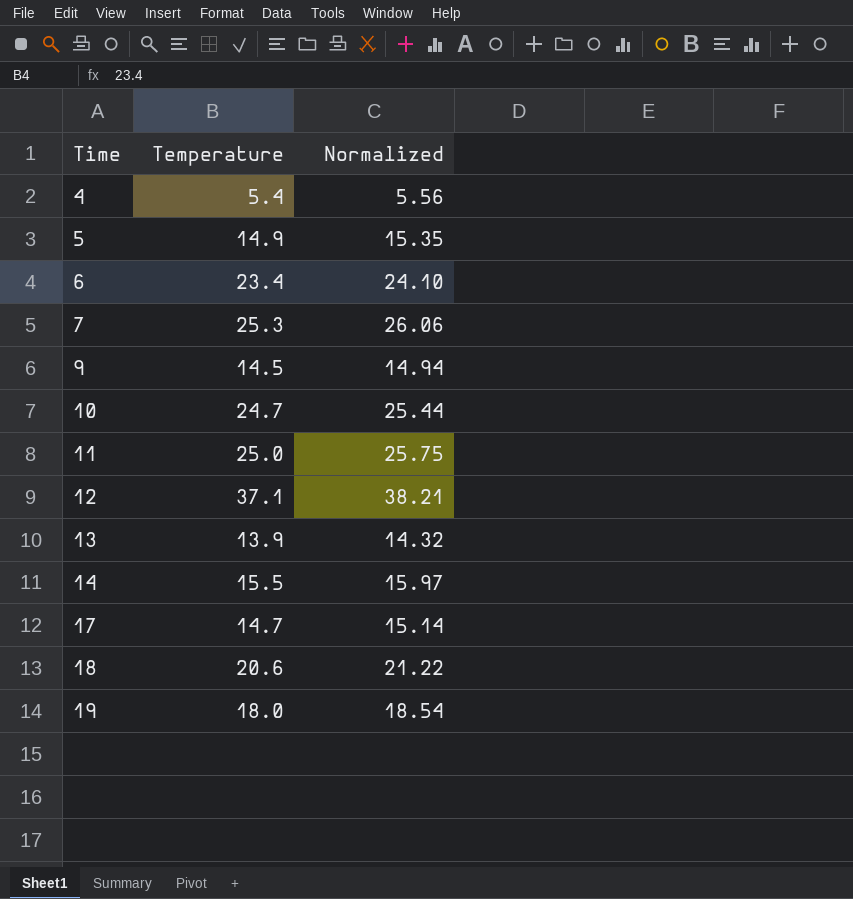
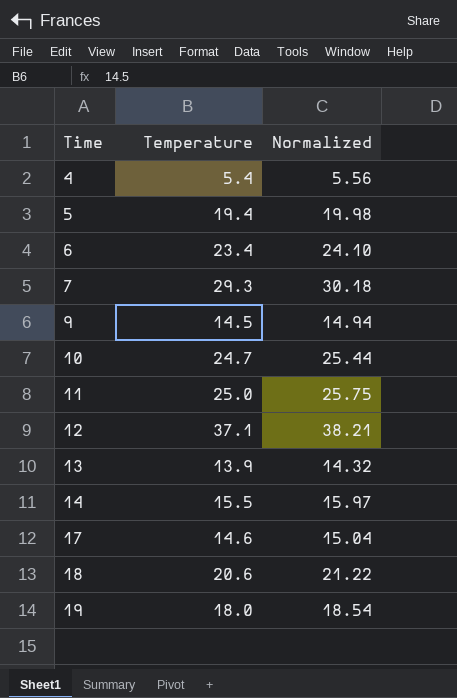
5 | Temperature: 14.9 -> 19.4
5 | Normalized: 15.35 -> 19.98
7 | Temperature: 25.3 -> 29.3
7 | Normalized: 26.06 -> 30.18
17 | Temperature: 14.7 -> 14.6
17 | Normalized: 15.14 -> 15.04

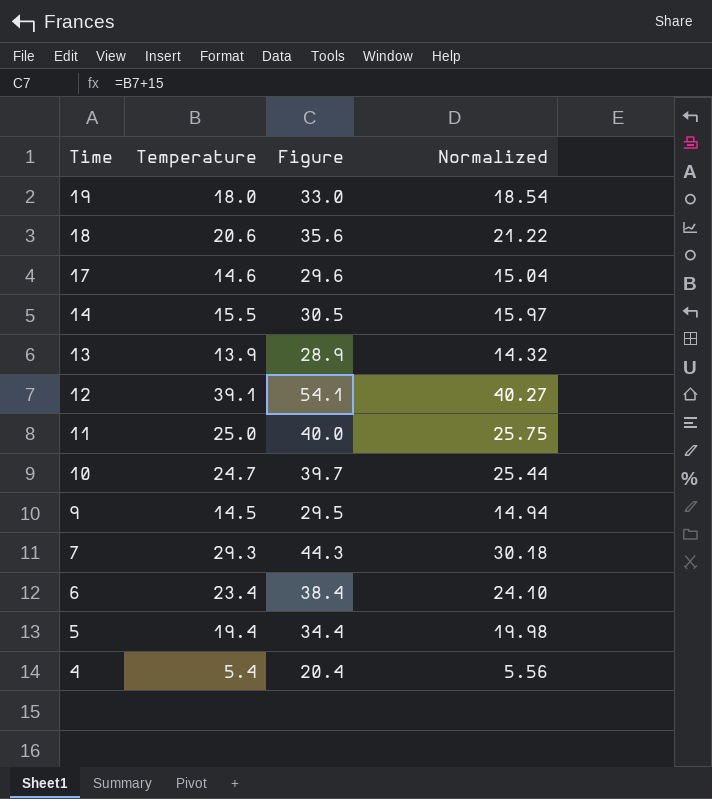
row order: Time ascending -> Time descending
column Figure | formula: none -> [Temperature] + 15
12 | Temperature: 37.1 -> 39.1
12 | Normalized: 38.21 -> 40.27

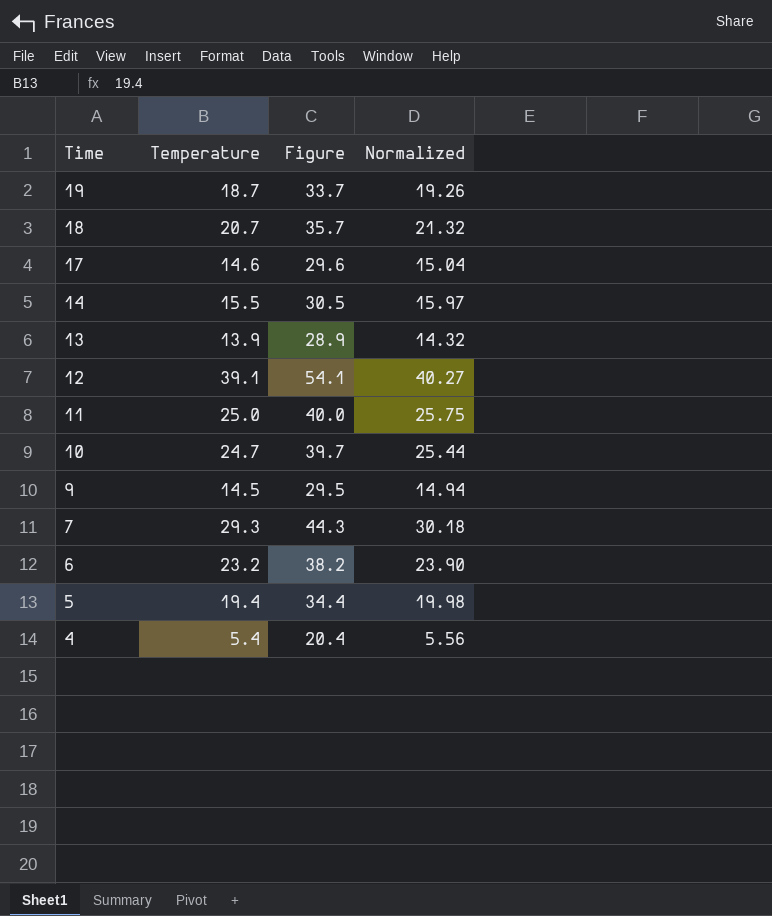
19 | Temperature: 18.0 -> 18.7
19 | Figure: 33.0 -> 33.7
19 | Normalized: 18.54 -> 19.26
18 | Temperature: 20.6 -> 20.7
18 | Figure: 35.6 -> 35.7
18 | Normalized: 21.22 -> 21.32
6 | Temperature: 23.4 -> 23.2
6 | Figure: 38.4 -> 38.2
6 | Normalized: 24.10 -> 23.90

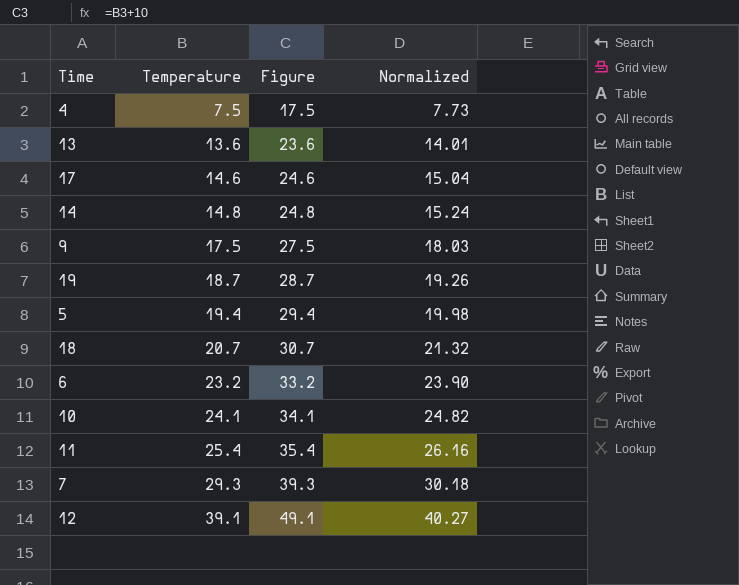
row order: Time descending -> Temperature ascending
column Figure | formula: [Temperature] + 15 -> [Temperature] + 10
4 | Temperature: 5.4 -> 7.5
4 | Normalized: 5.56 -> 7.73
13 | Temperature: 13.9 -> 13.6
13 | Normalized: 14.32 -> 14.01
14 | Temperature: 15.5 -> 14.8
14 | Normalized: 15.97 -> 15.24
9 | Temperature: 14.5 -> 17.5
9 | Normalized: 14.94 -> 18.03
10 | Temperature: 24.7 -> 24.1
10 | Normalized: 25.44 -> 24.82
11 | Temperature: 25.0 -> 25.4
11 | Normalized: 25.75 -> 26.16

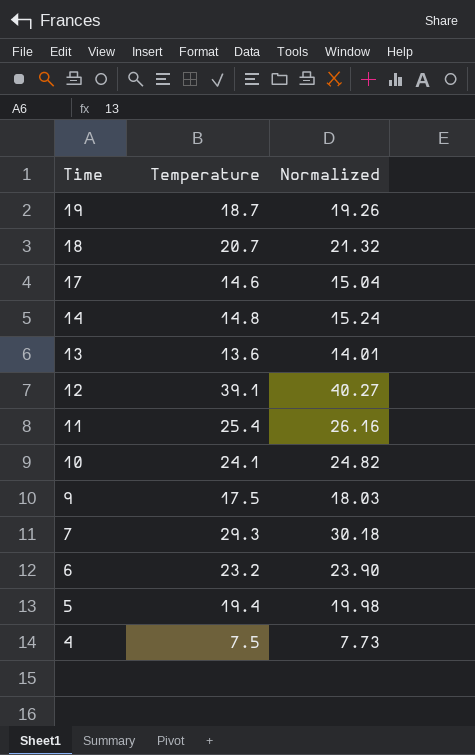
row order: Temperature ascending -> Time descending
column Figure | formula: [Temperature] + 10 -> none

